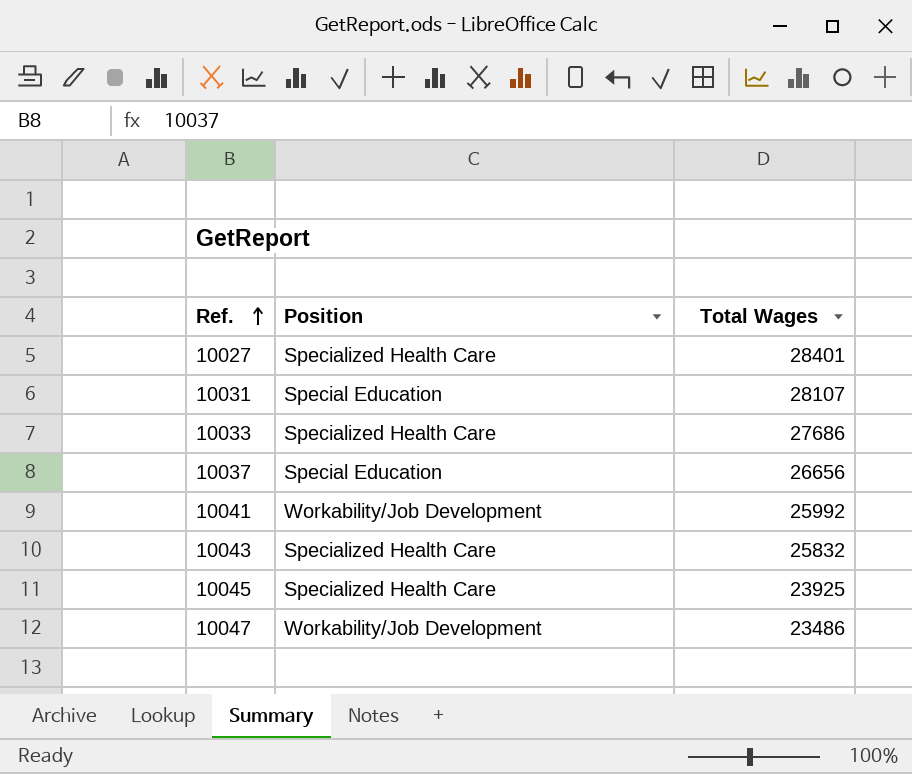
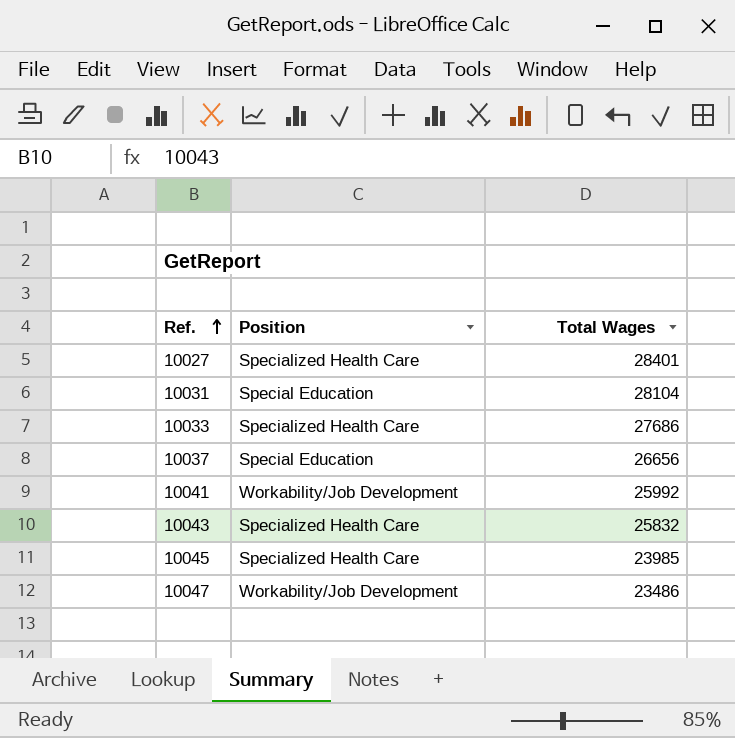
10031 | Total Wages: 28107 -> 28104
10045 | Total Wages: 23925 -> 23985

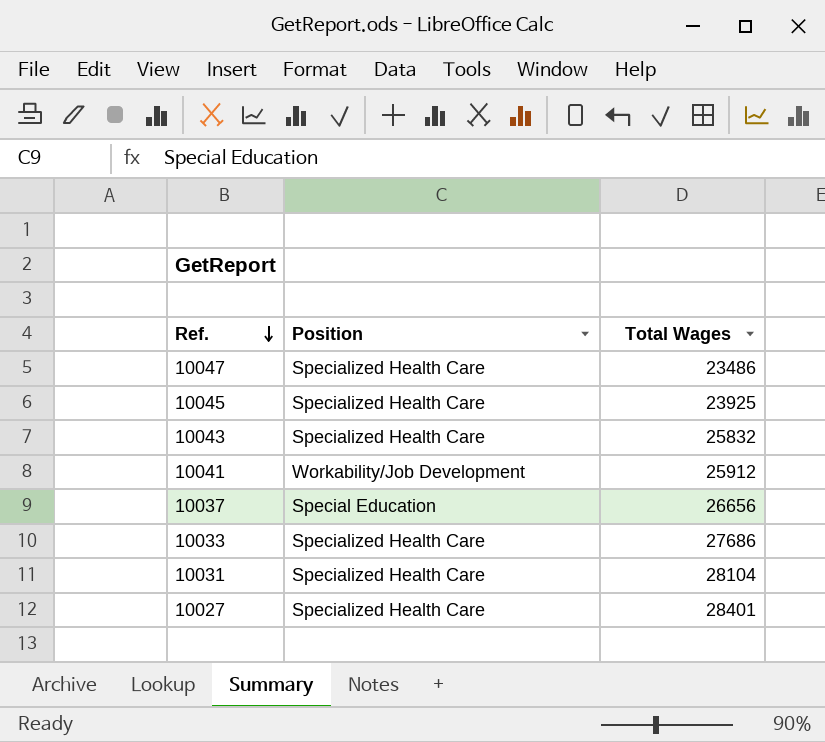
row order: Ref. ascending -> Ref. descending
10047 | Position: Workability/Job Development -> Specialized Health Care
10045 | Total Wages: 23985 -> 23925
10041 | Total Wages: 25992 -> 25912
10031 | Position: Special Education -> Specialized Health Care

